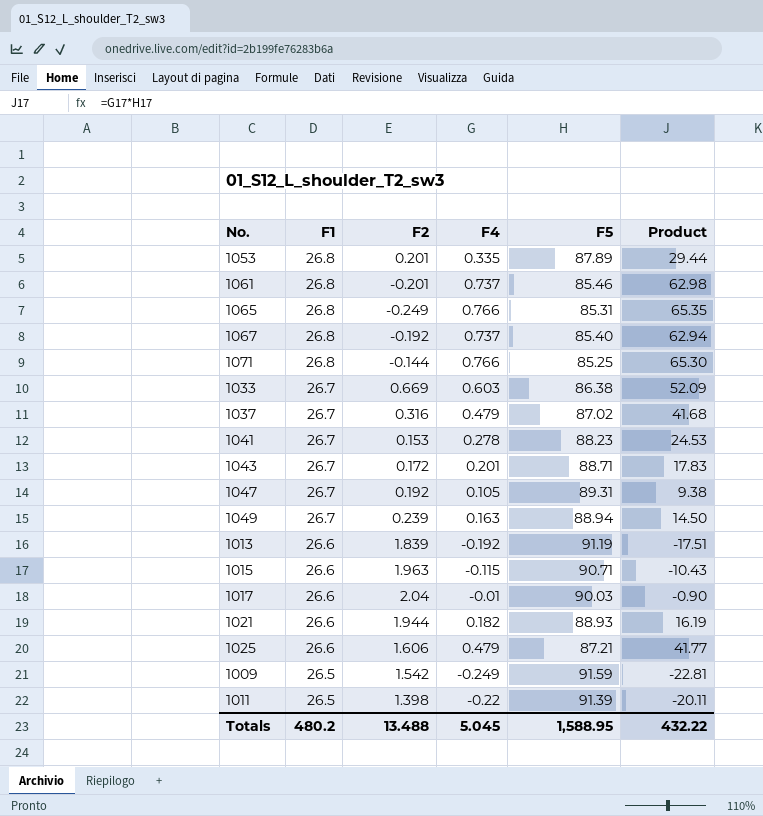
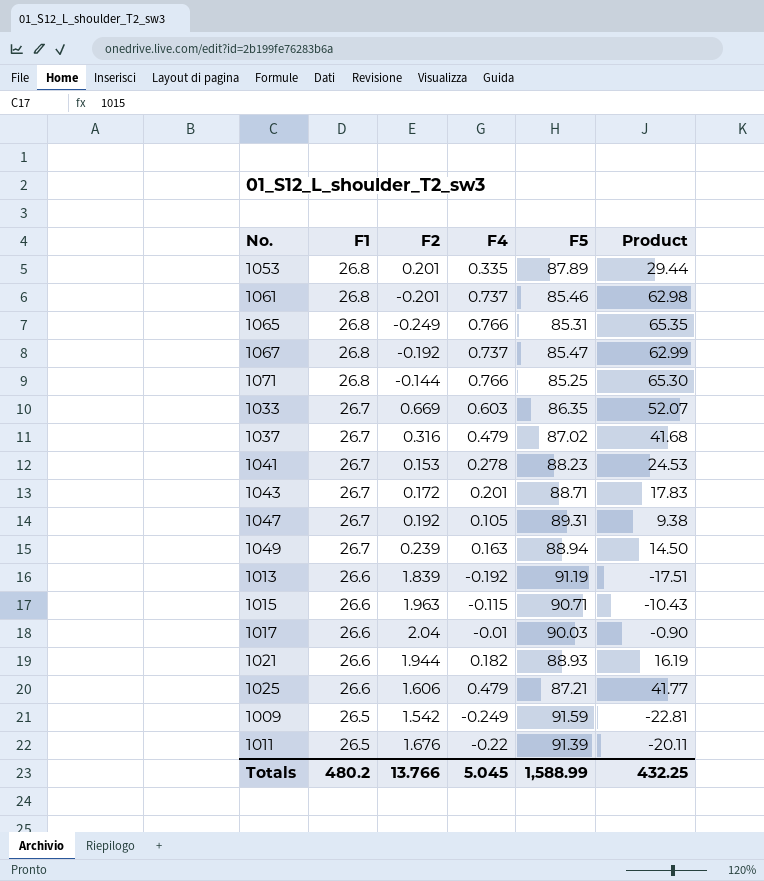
1067 | F5: 85.40 -> 85.47
1067 | Product: 62.94 -> 62.99
1033 | F5: 86.38 -> 86.35
1033 | Product: 52.09 -> 52.07
1011 | F2: 1.398 -> 1.676
Totals | F2: 13.488 -> 13.766
Totals | F5: 1,588.95 -> 1,588.99
Totals | Product: 432.22 -> 432.25

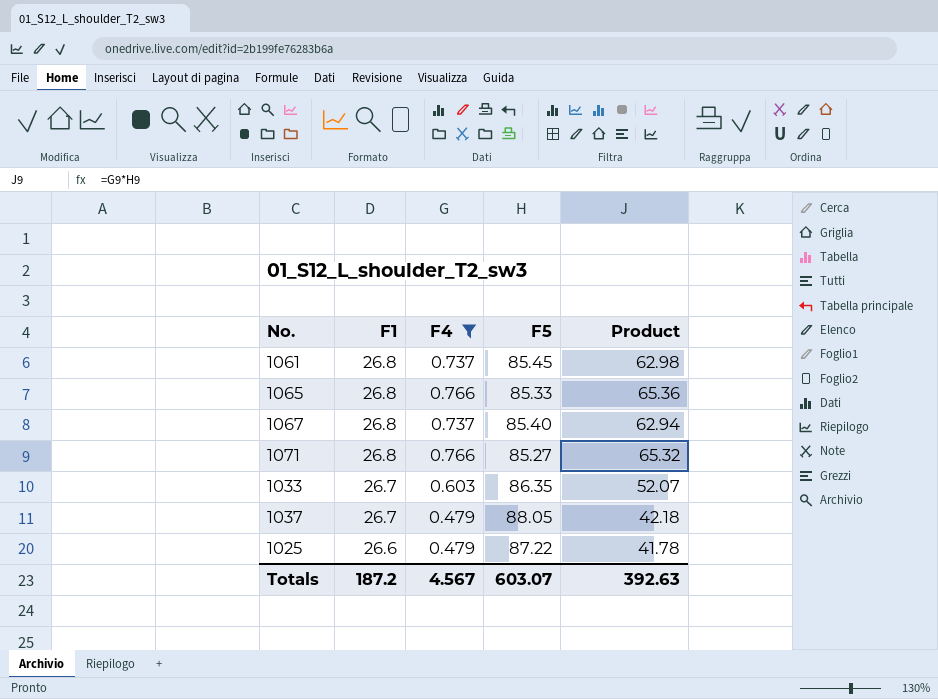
filter: none -> F4 >= 0.479
column F2 | position: 3 -> none
1061 | F5: 85.46 -> 85.45
1065 | F5: 85.31 -> 85.33
1065 | Product: 65.35 -> 65.36
1067 | F5: 85.47 -> 85.40
1067 | Product: 62.99 -> 62.94
1071 | F5: 85.25 -> 85.27
1071 | Product: 65.30 -> 65.32
1037 | F5: 87.02 -> 88.05
1037 | Product: 41.68 -> 42.18
1025 | F5: 87.21 -> 87.22
1025 | Product: 41.77 -> 41.78
Totals | F1: 480.2 -> 187.2
Totals | F4: 5.045 -> 4.567
Totals | F5: 1,588.99 -> 603.07
Totals | Product: 432.25 -> 392.63

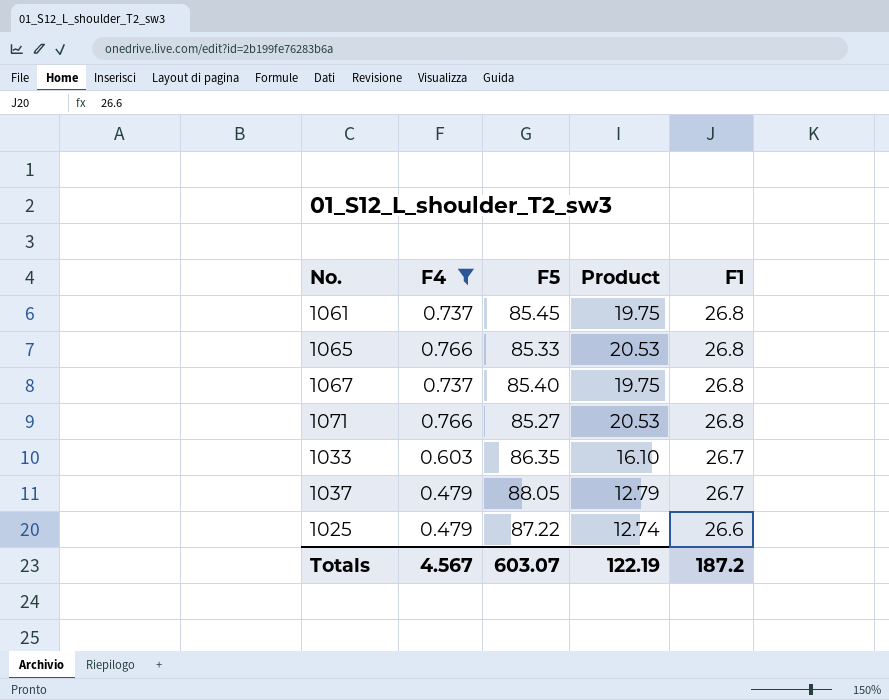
column Product | formula: [F4] * [F5] -> [F4] * [F1]
column F1 | position: 2 -> 5
Totals | Product: 392.63 -> 122.19

